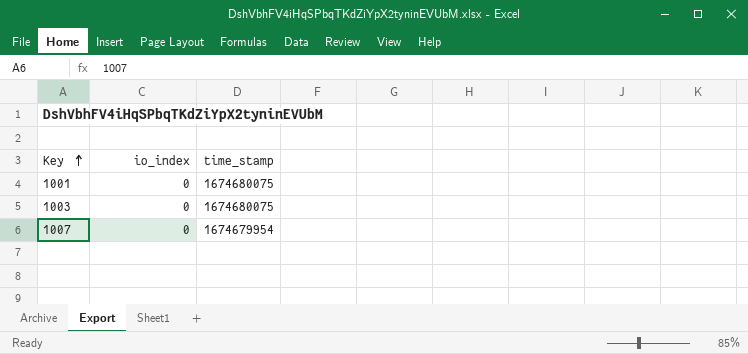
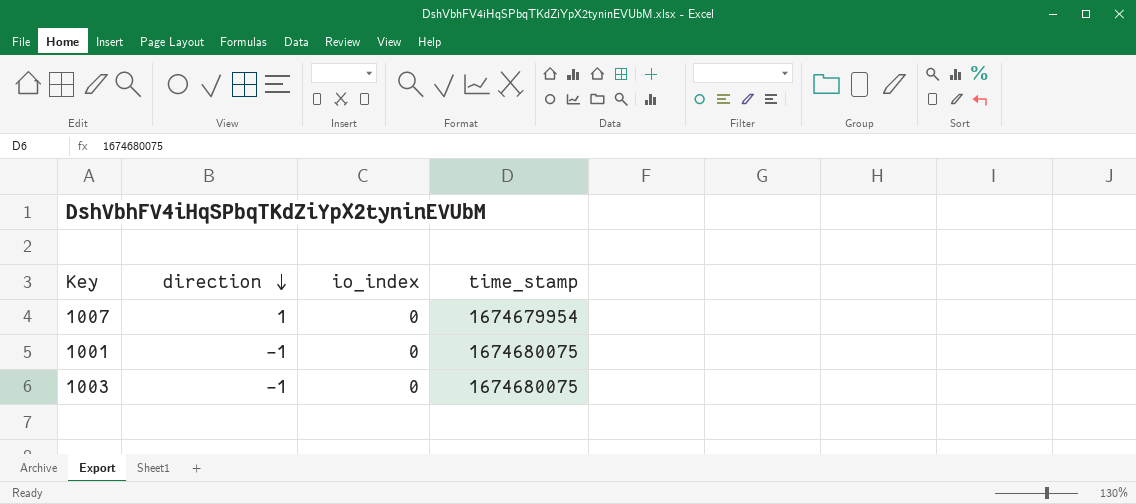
row order: Key ascending -> direction descending
column direction | position: none -> 2

